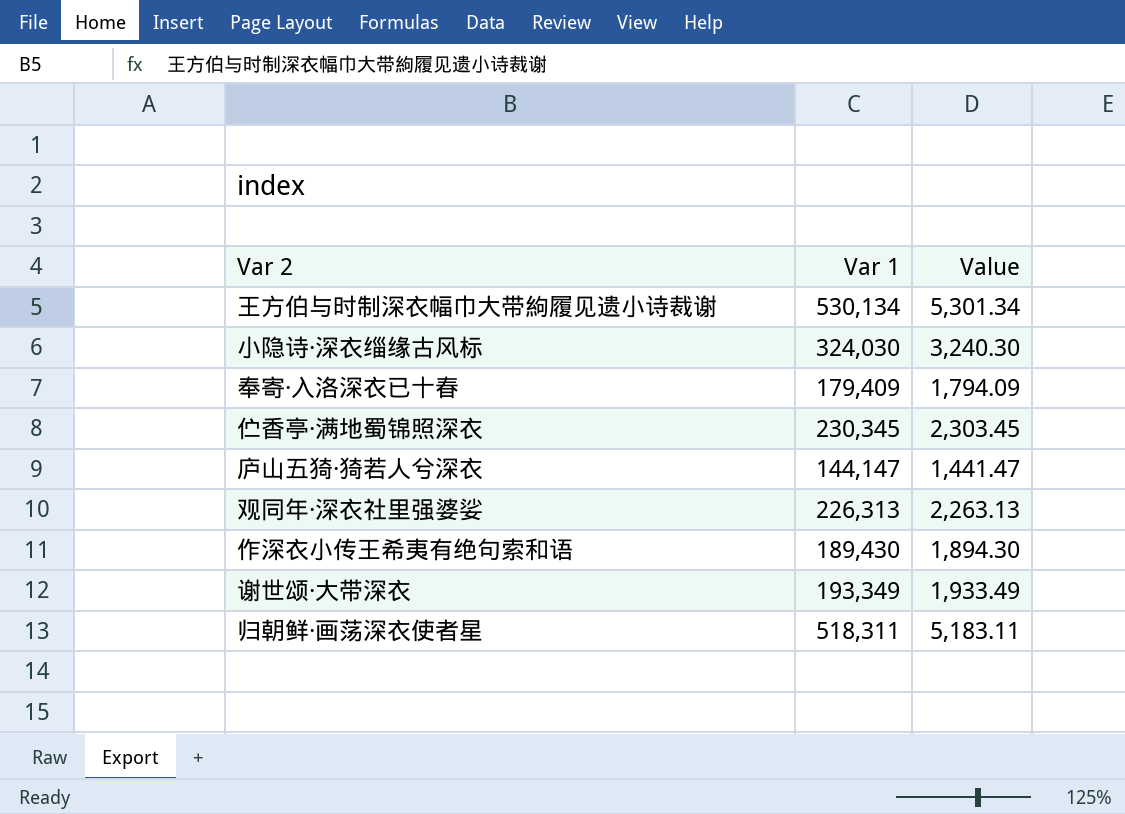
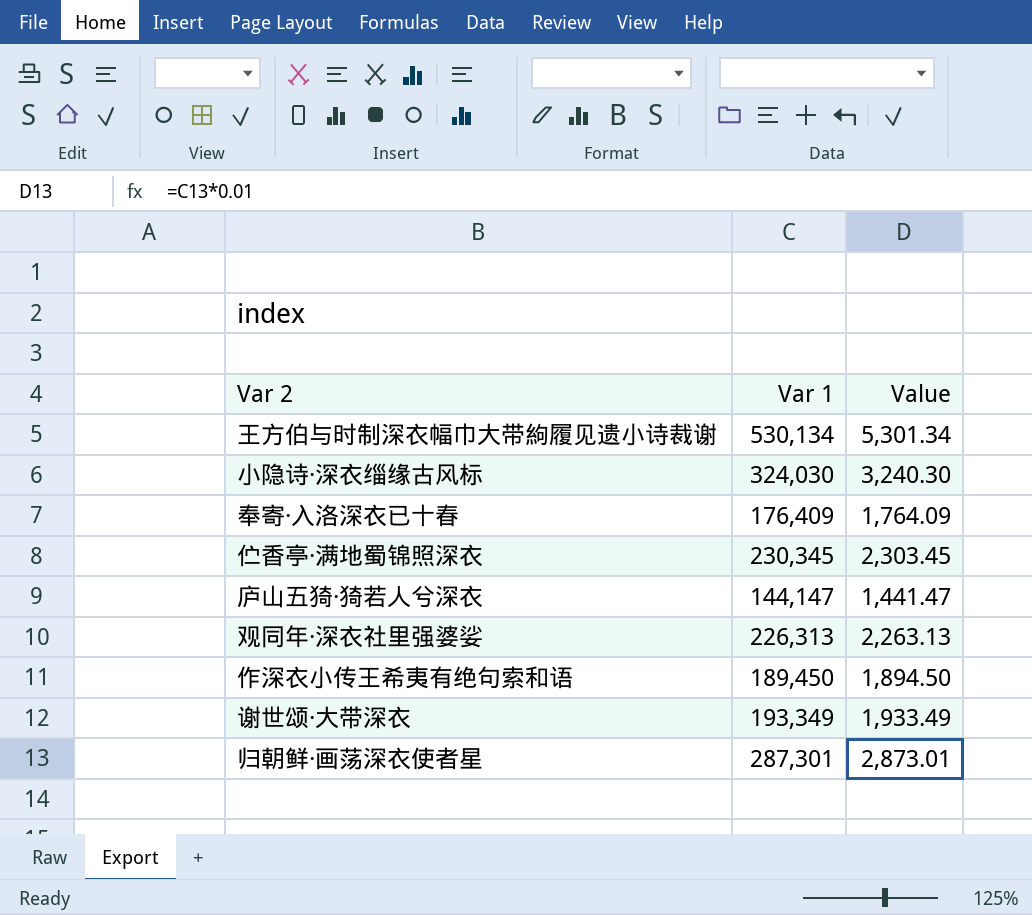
奉寄·入洛深衣已十春 | Var 1: 179,409 -> 176,409
奉寄·入洛深衣已十春 | Value: 1,794.09 -> 1,764.09
作深衣小传王希夷有绝句索和语 | Var 1: 189,430 -> 189,450
作深衣小传王希夷有绝句索和语 | Value: 1,894.30 -> 1,894.50
归朝鲜·画荡深衣使者星 | Var 1: 518,311 -> 287,301
归朝鲜·画荡深衣使者星 | Value: 5,183.11 -> 2,873.01

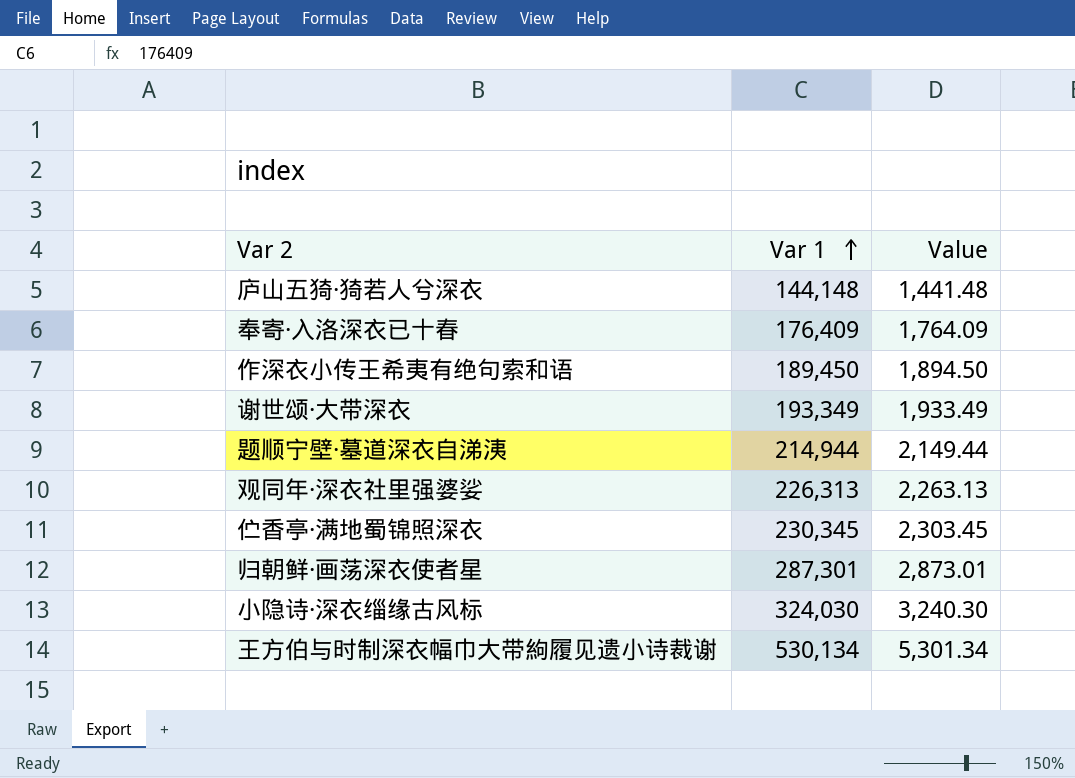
row order: none -> Var 1 ascending
庐山五猗·猗若人兮深衣 | Var 1: 144,147 -> 144,148
庐山五猗·猗若人兮深衣 | Value: 1,441.47 -> 1,441.48
row 题顺宁壁·墓道深衣自涕洟: none -> 214,944 | 2,149.44

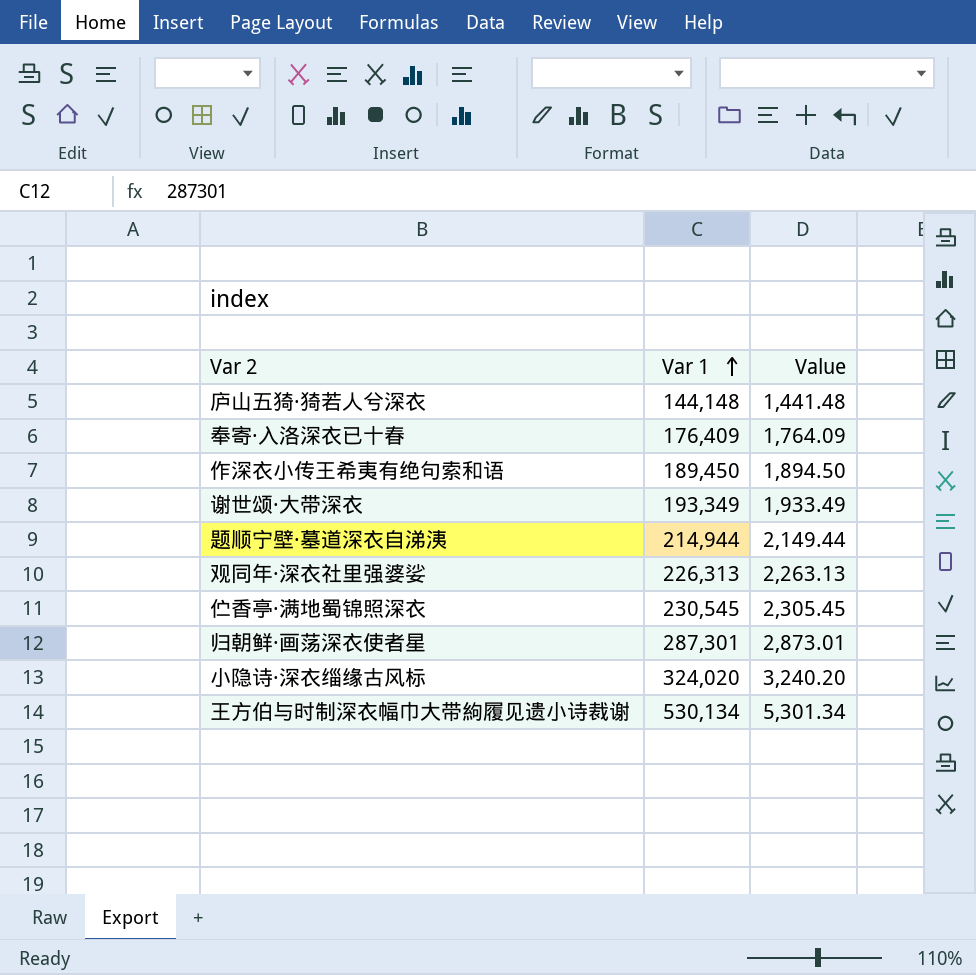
伫香亭·满地蜀锦照深衣 | Var 1: 230,345 -> 230,545
伫香亭·满地蜀锦照深衣 | Value: 2,303.45 -> 2,305.45
小隐诗·深衣缁缘古风标 | Var 1: 324,030 -> 324,020
小隐诗·深衣缁缘古风标 | Value: 3,240.30 -> 3,240.20

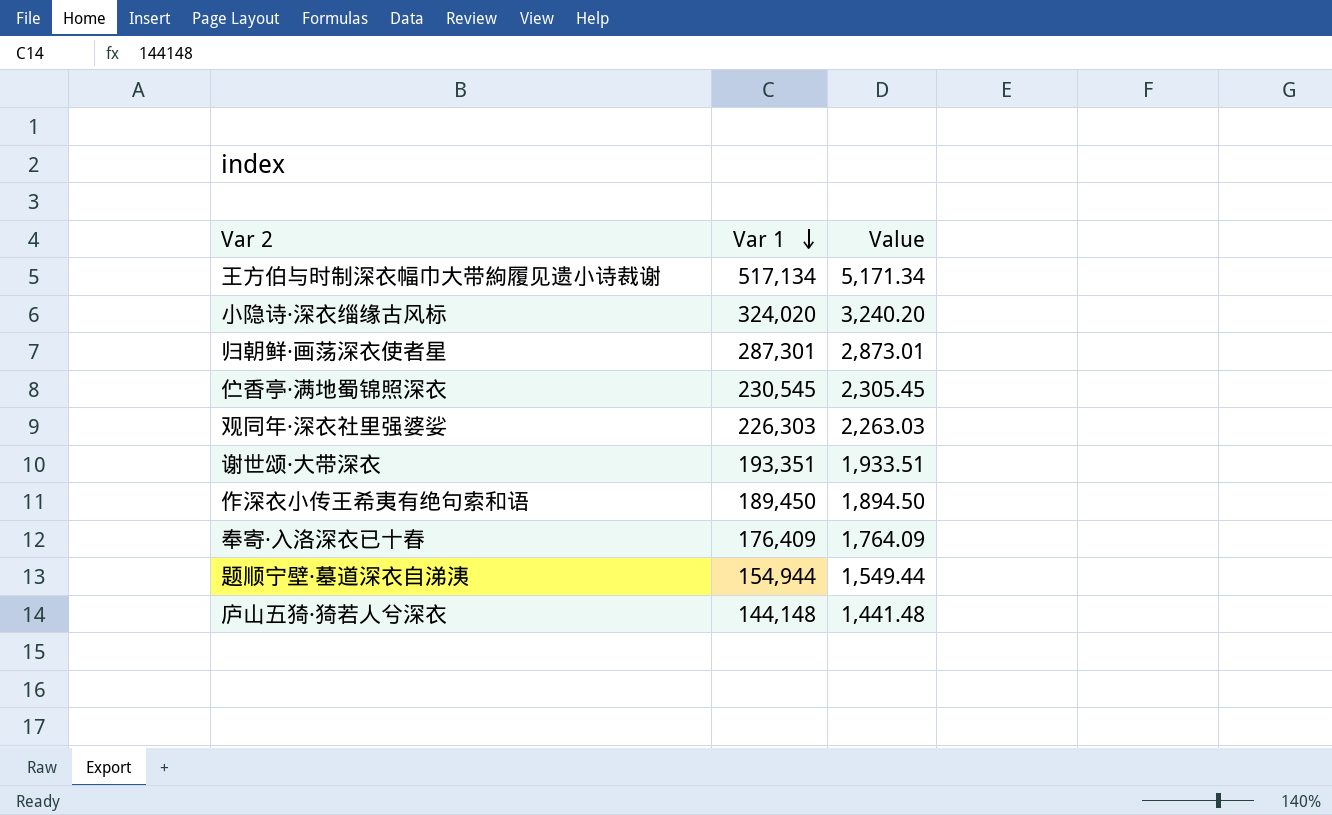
row order: Var 1 ascending -> Var 1 descending
王方伯与时制深衣幅巾大带絇履见遗小诗裁谢 | Var 1: 530,134 -> 517,134
王方伯与时制深衣幅巾大带絇履见遗小诗裁谢 | Value: 5,301.34 -> 5,171.34
观同年·深衣社里强婆娑 | Var 1: 226,313 -> 226,303
观同年·深衣社里强婆娑 | Value: 2,263.13 -> 2,263.03
谢世颂·大带深衣 | Var 1: 193,349 -> 193,351
谢世颂·大带深衣 | Value: 1,933.49 -> 1,933.51
题顺宁壁·墓道深衣自涕洟 | Var 1: 214,944 -> 154,944
题顺宁壁·墓道深衣自涕洟 | Value: 2,149.44 -> 1,549.44

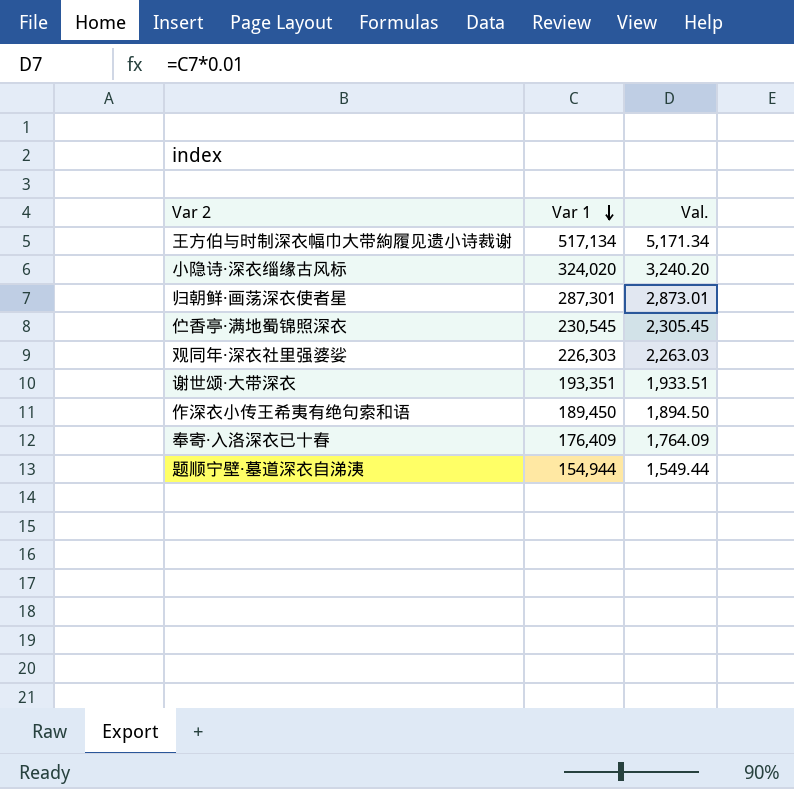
column name: Value -> Val.
row 庐山五猗·猗若人兮深衣: 144,148 | 1,441.48 -> none

